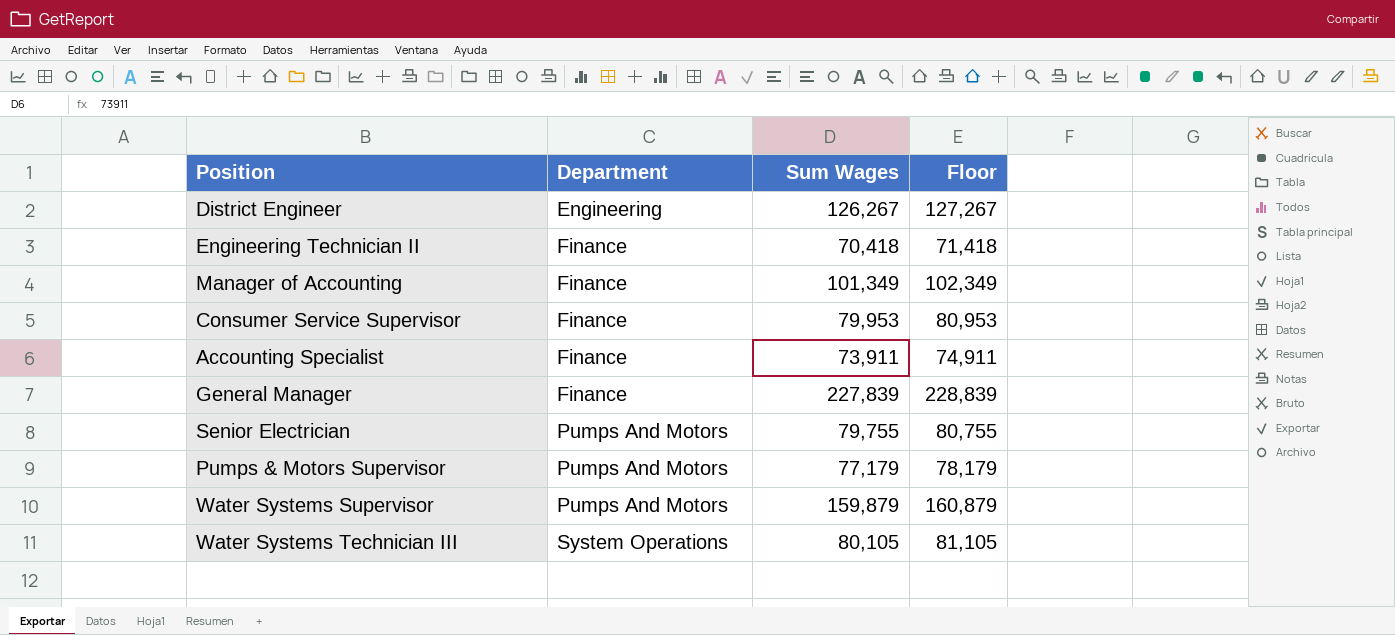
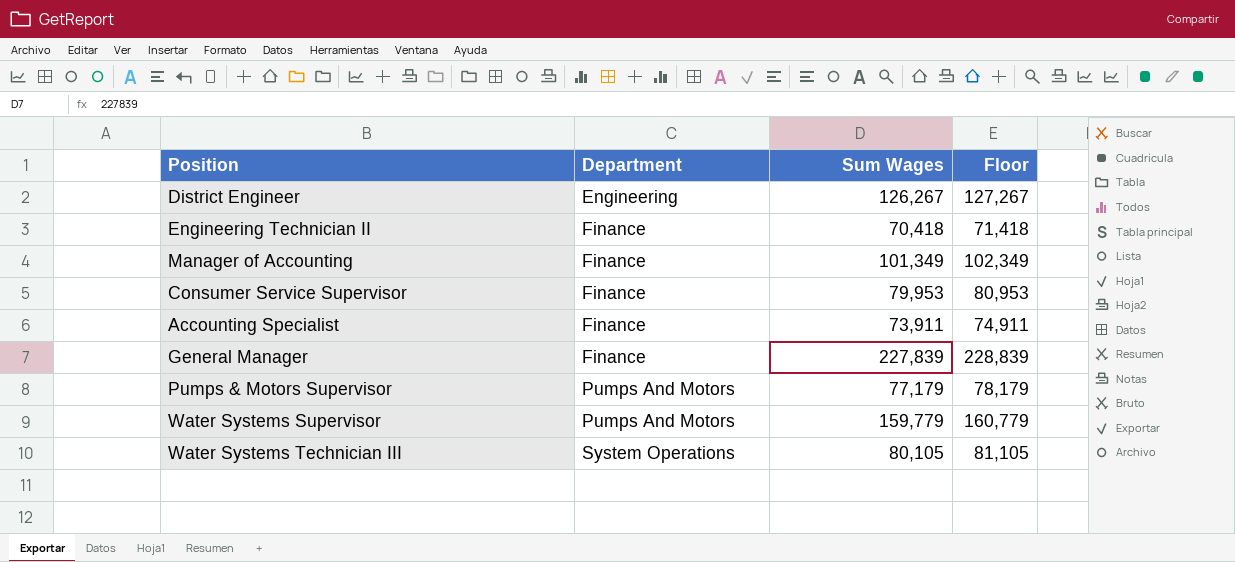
row Senior Electrician: Pumps And Motors | 79,755 | 80,755 -> none
Water Systems Supervisor | Sum Wages: 159,879 -> 159,779
Water Systems Supervisor | Floor: 160,879 -> 160,779

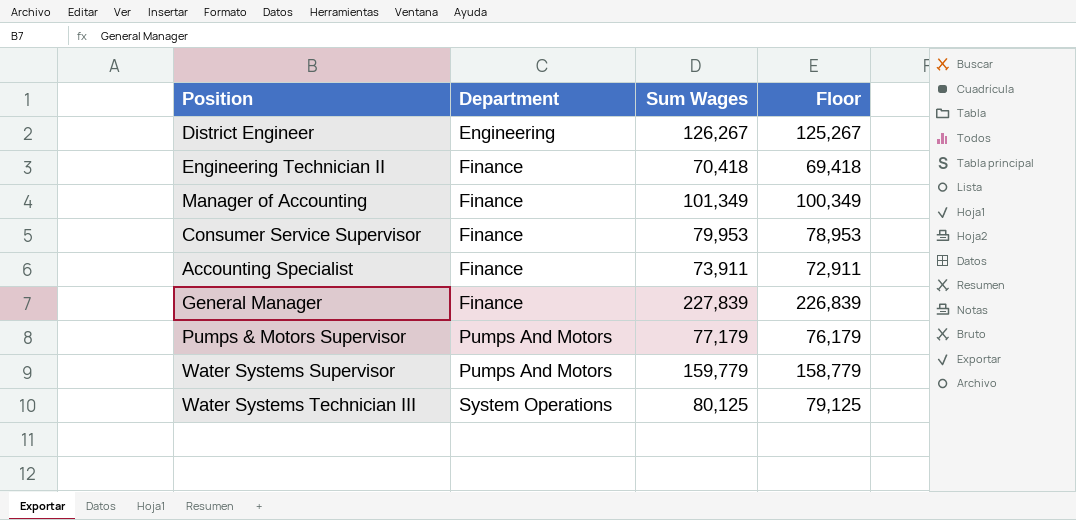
column Floor | formula: [Sum Wages] + 1000 -> [Sum Wages] - 1000
Water Systems Technician III | Sum Wages: 80,105 -> 80,125

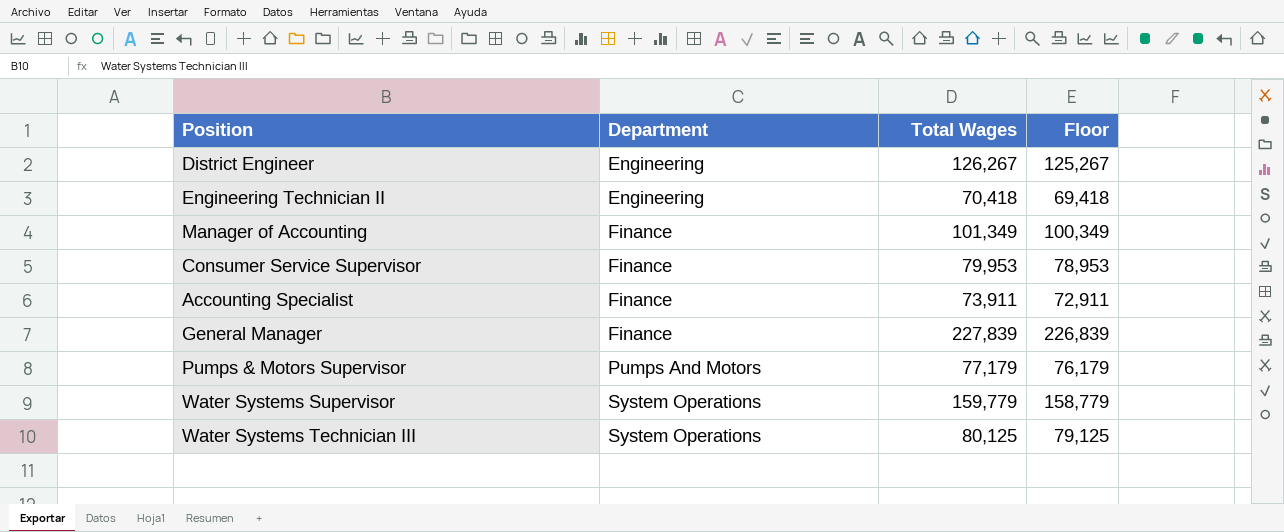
column name: Sum Wages -> Total Wages
Engineering Technician II | Department: Finance -> Engineering
Water Systems Supervisor | Department: Pumps And Motors -> System Operations

